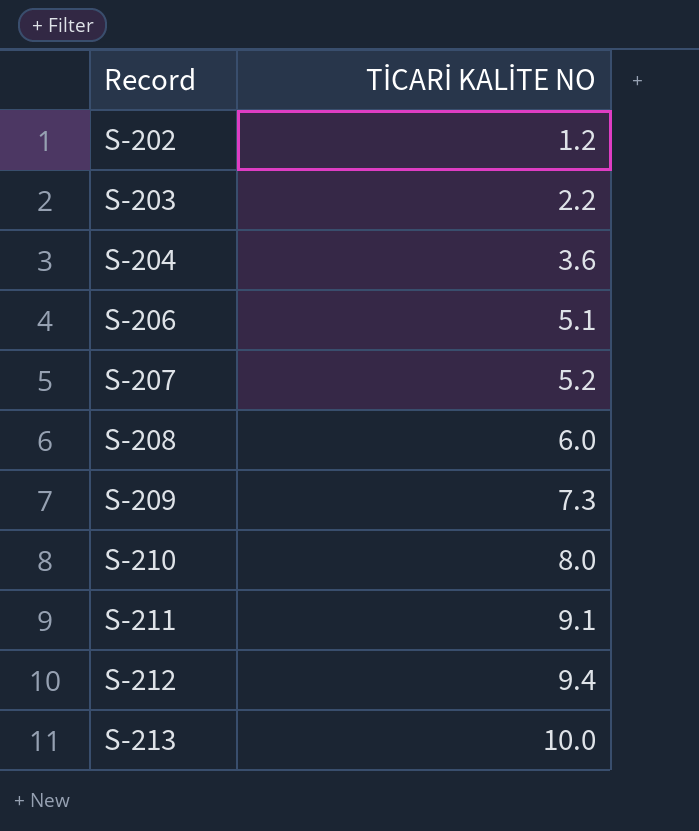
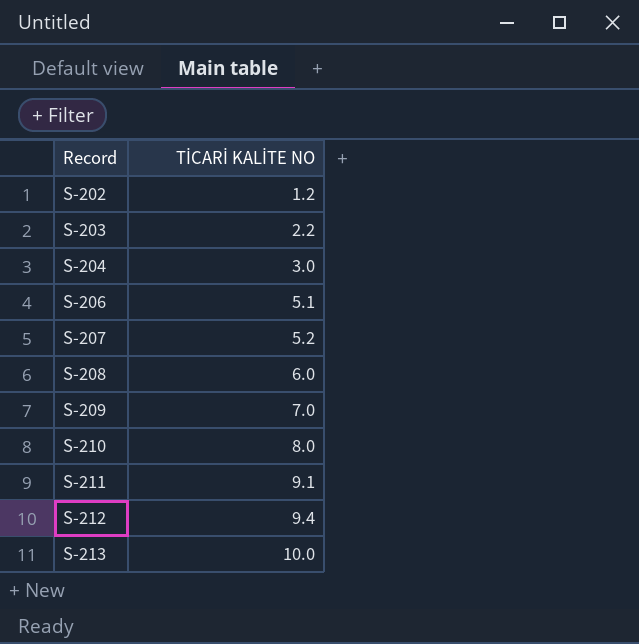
S-204 | TİCARİ KALİTE NO: 3.6 -> 3.0
S-209 | TİCARİ KALİTE NO: 7.3 -> 7.0

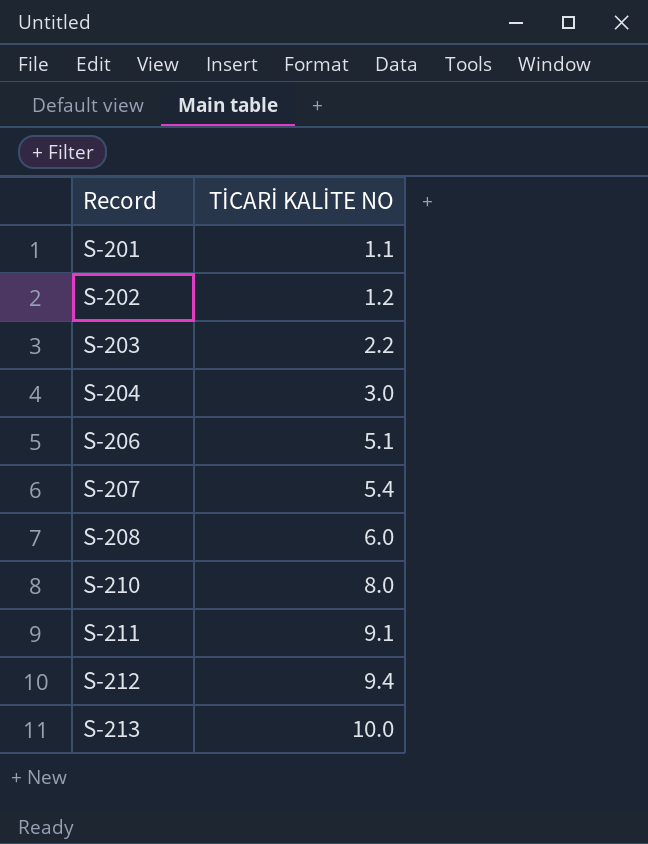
row S-209: 7.0 -> none
row S-201: none -> 1.1
S-207 | TİCARİ KALİTE NO: 5.2 -> 5.4

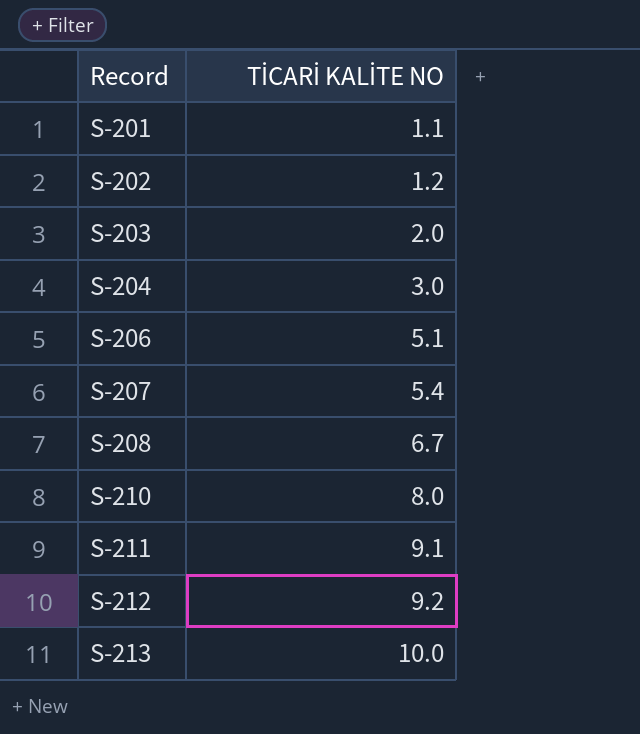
S-203 | TİCARİ KALİTE NO: 2.2 -> 2.0
S-208 | TİCARİ KALİTE NO: 6.0 -> 6.7
S-212 | TİCARİ KALİTE NO: 9.4 -> 9.2

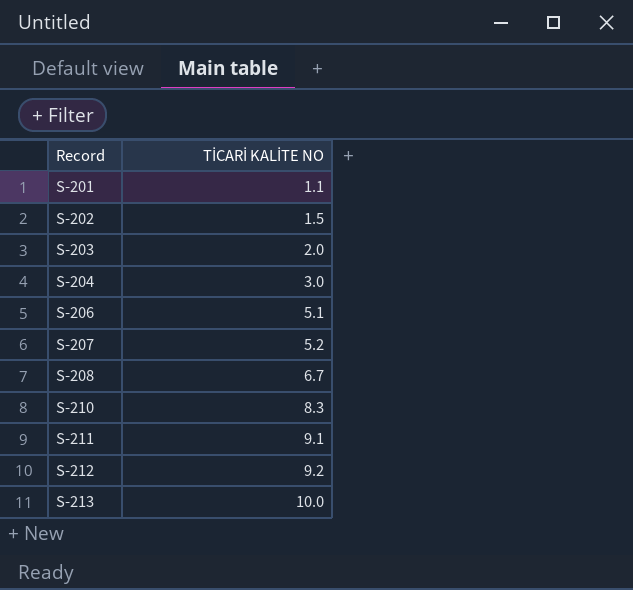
S-202 | TİCARİ KALİTE NO: 1.2 -> 1.5
S-207 | TİCARİ KALİTE NO: 5.4 -> 5.2
S-210 | TİCARİ KALİTE NO: 8.0 -> 8.3

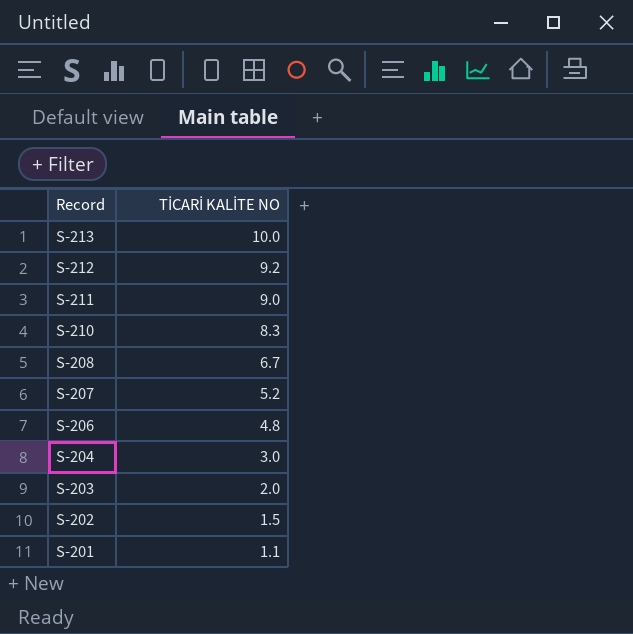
row order: Record ascending -> Record descending
S-211 | TİCARİ KALİTE NO: 9.1 -> 9.0
S-206 | TİCARİ KALİTE NO: 5.1 -> 4.8

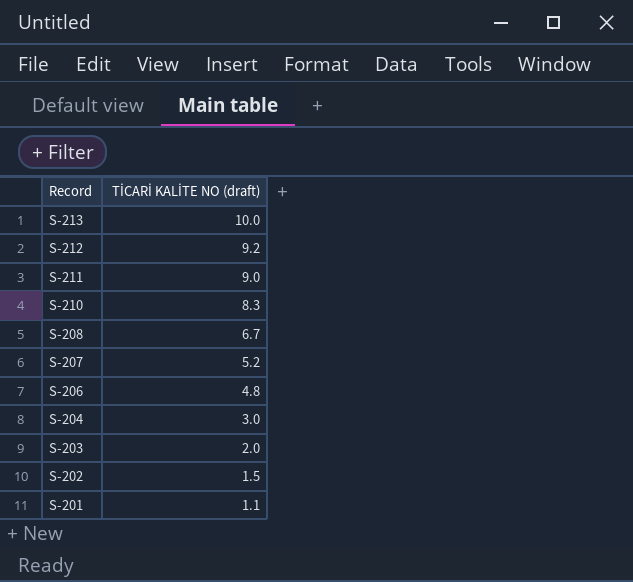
column name: TİCARİ KALİTE NO -> TİCARİ KALİTE NO (draft)

